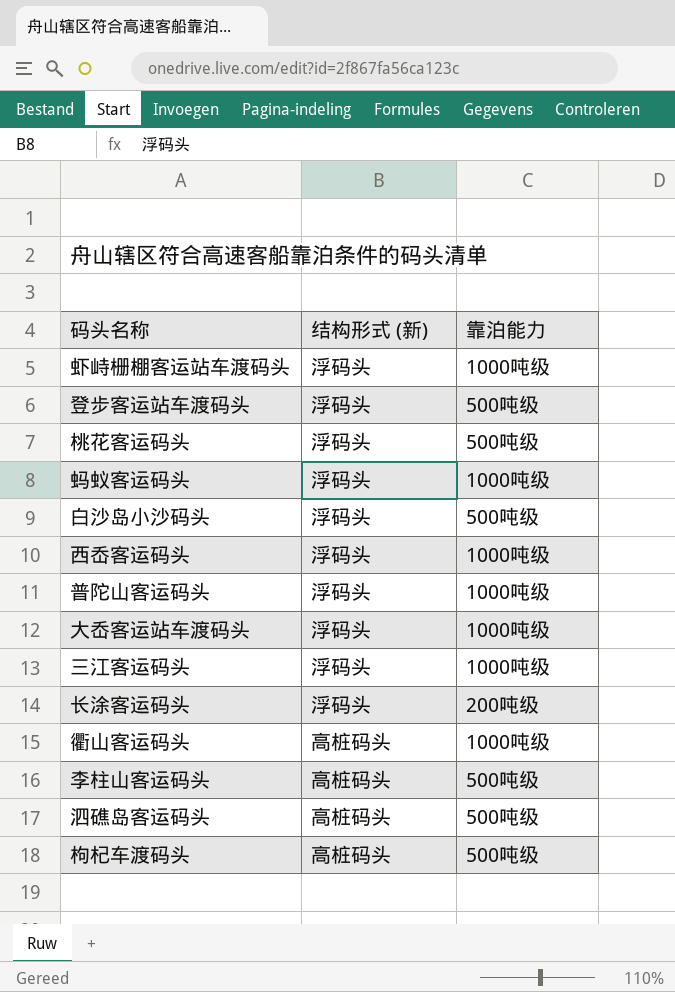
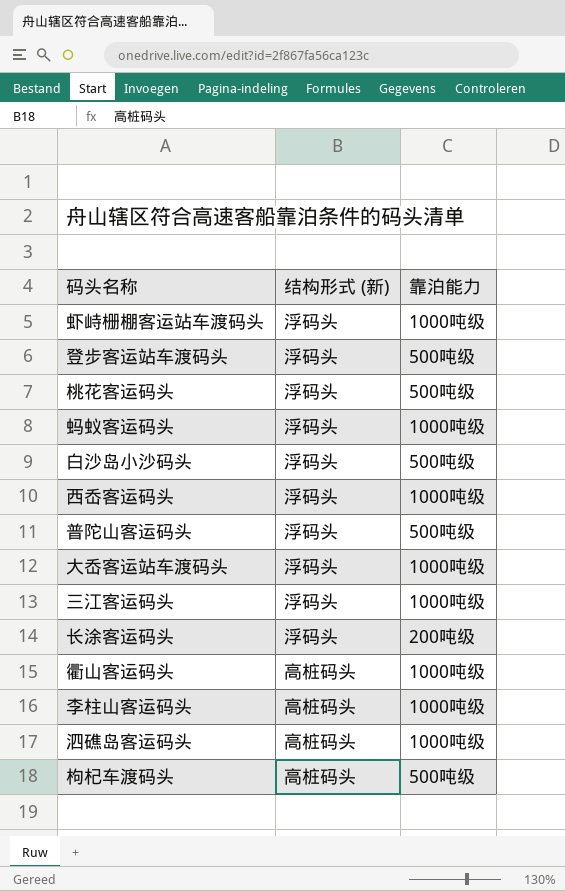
普陀山客运码头 | 靠泊能力: 1000吨级 -> 500吨级
李柱山客运码头 | 靠泊能力: 500吨级 -> 1000吨级
泗礁岛客运码头 | 靠泊能力: 500吨级 -> 1000吨级

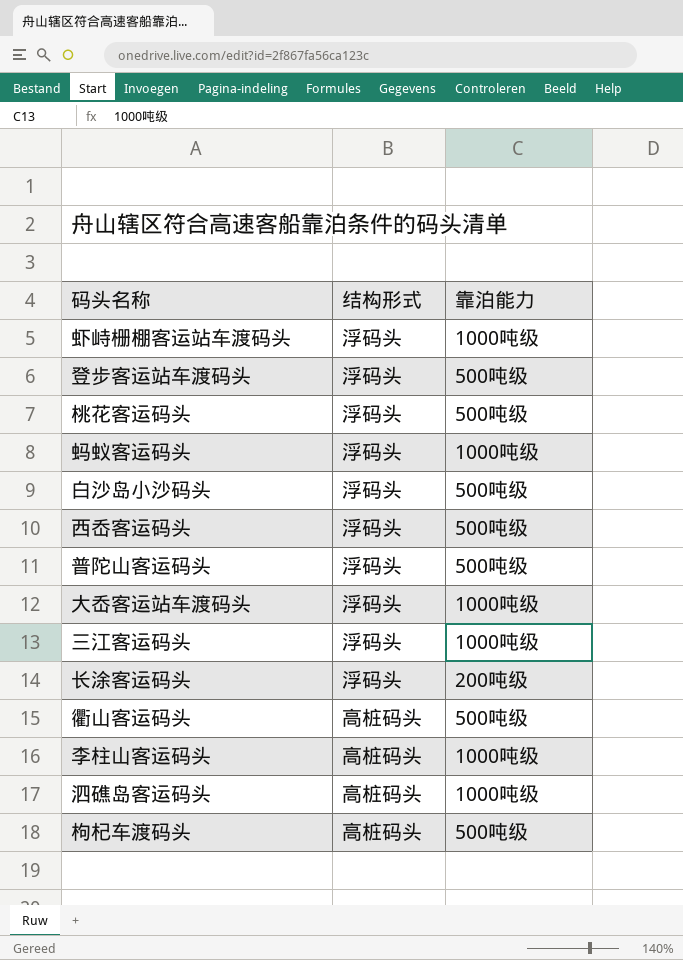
column name: 结构形式 (新) -> 结构形式
西岙客运码头 | 靠泊能力: 1000吨级 -> 500吨级
衢山客运码头 | 靠泊能力: 1000吨级 -> 500吨级

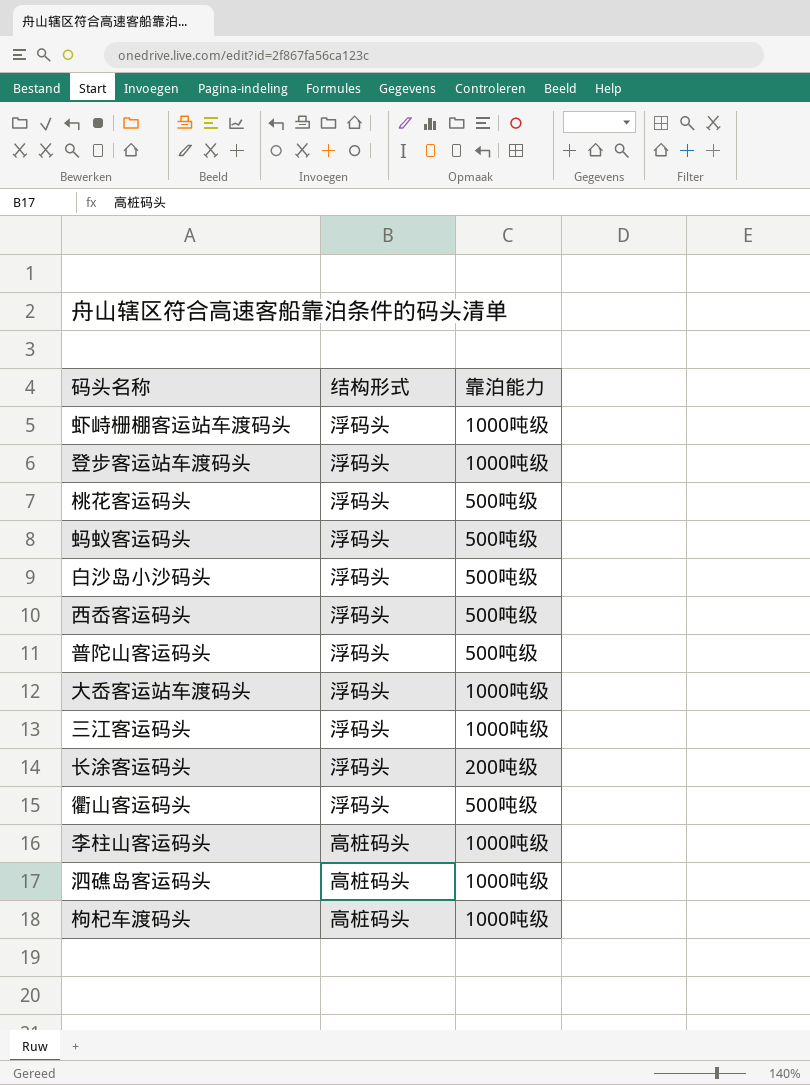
登步客运站车渡码头 | 靠泊能力: 500吨级 -> 1000吨级
蚂蚁客运码头 | 靠泊能力: 1000吨级 -> 500吨级
衢山客运码头 | 结构形式: 高桩码头 -> 浮码头
枸杞车渡码头 | 靠泊能力: 500吨级 -> 1000吨级

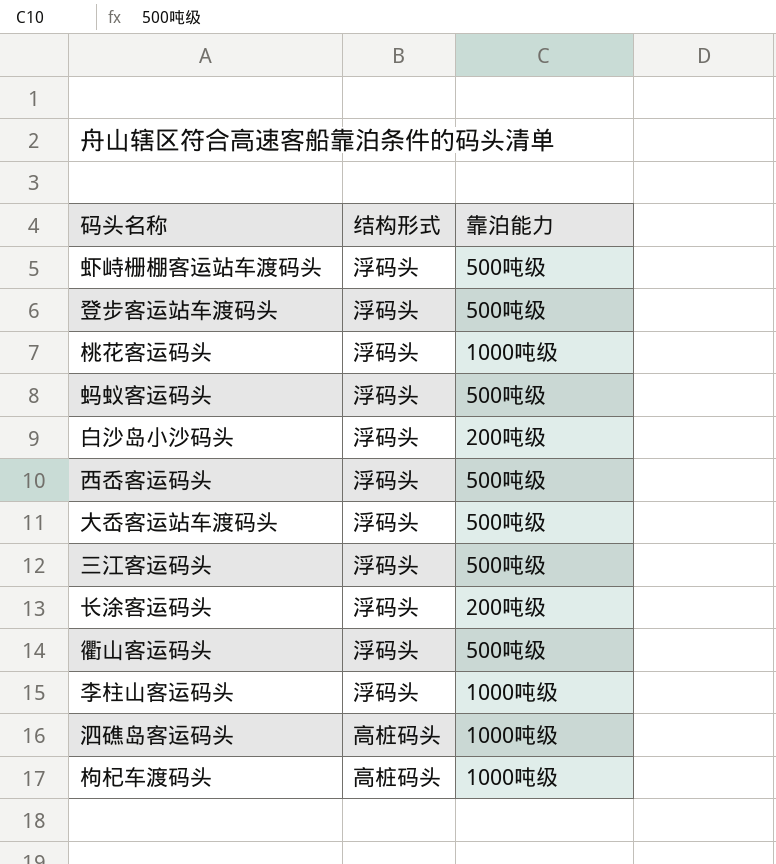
row 普陀山客运码头: 浮码头 | 500吨级 -> none
虾峙栅棚客运站车渡码头 | 靠泊能力: 1000吨级 -> 500吨级
登步客运站车渡码头 | 靠泊能力: 1000吨级 -> 500吨级
桃花客运码头 | 靠泊能力: 500吨级 -> 1000吨级
白沙岛小沙码头 | 靠泊能力: 500吨级 -> 200吨级
大岙客运站车渡码头 | 靠泊能力: 1000吨级 -> 500吨级
三江客运码头 | 靠泊能力: 1000吨级 -> 500吨级
李柱山客运码头 | 结构形式: 高桩码头 -> 浮码头

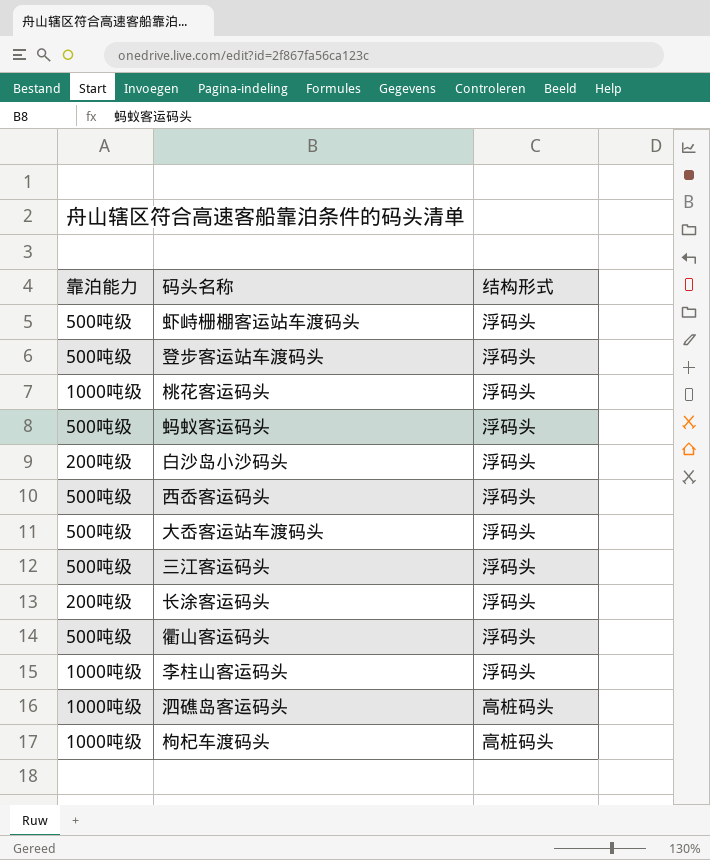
column 靠泊能力 | position: 3 -> 1

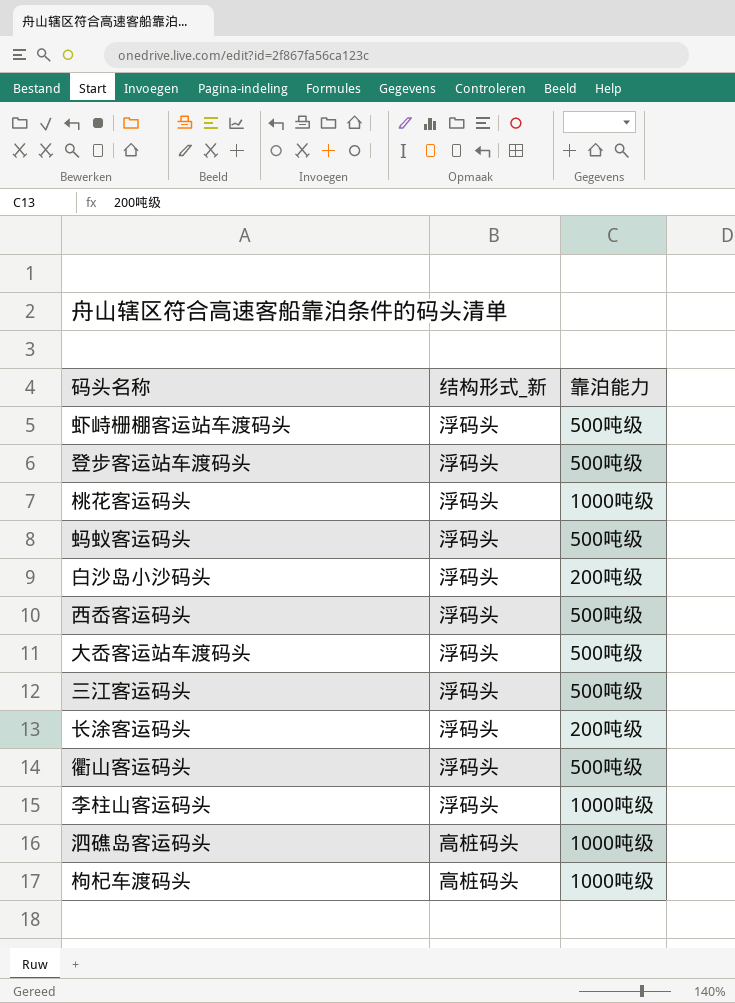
column name: 结构形式 -> 结构形式_新
column 靠泊能力 | position: 1 -> 3

